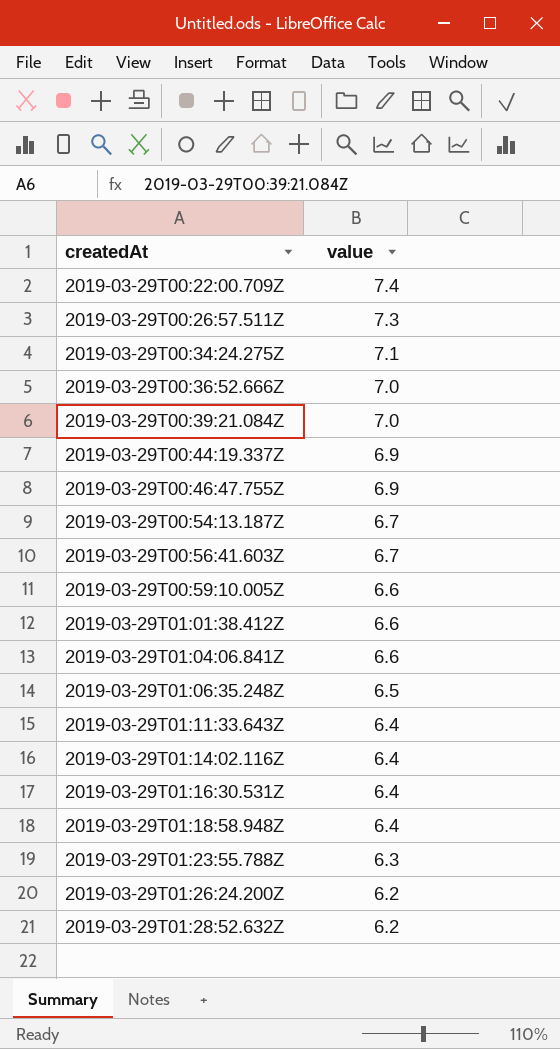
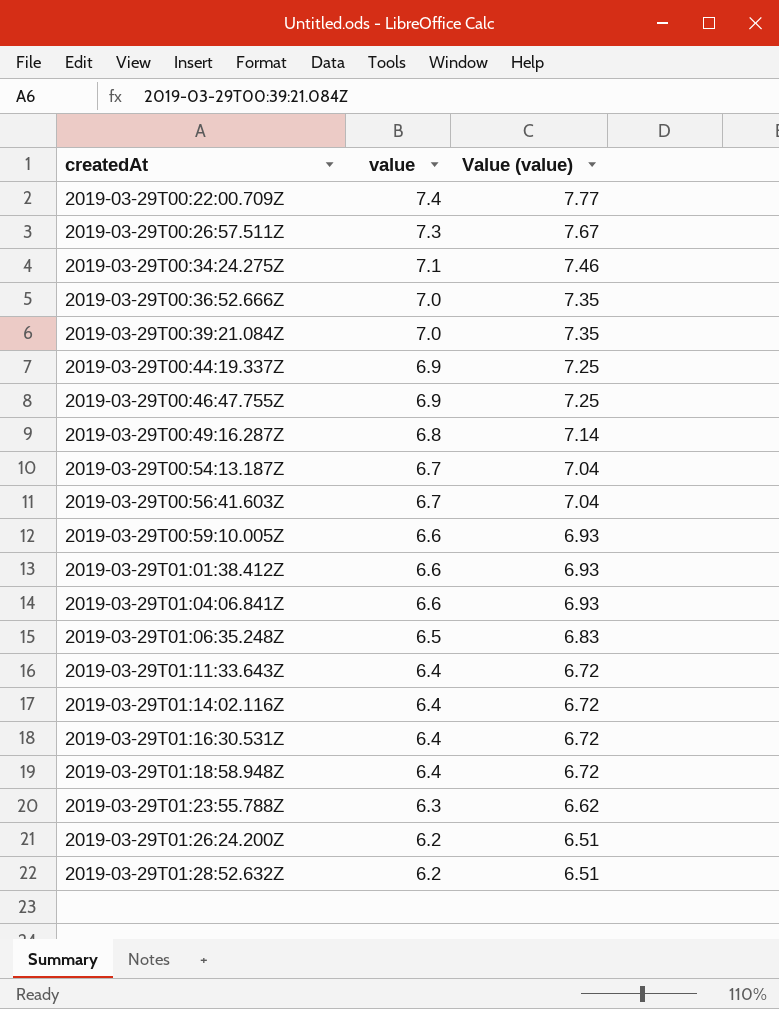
column Value (value) | formula: none -> [value] * 1.05
row 2019-03-29T00:49:16.287Z: none -> 6.8 | 7.14

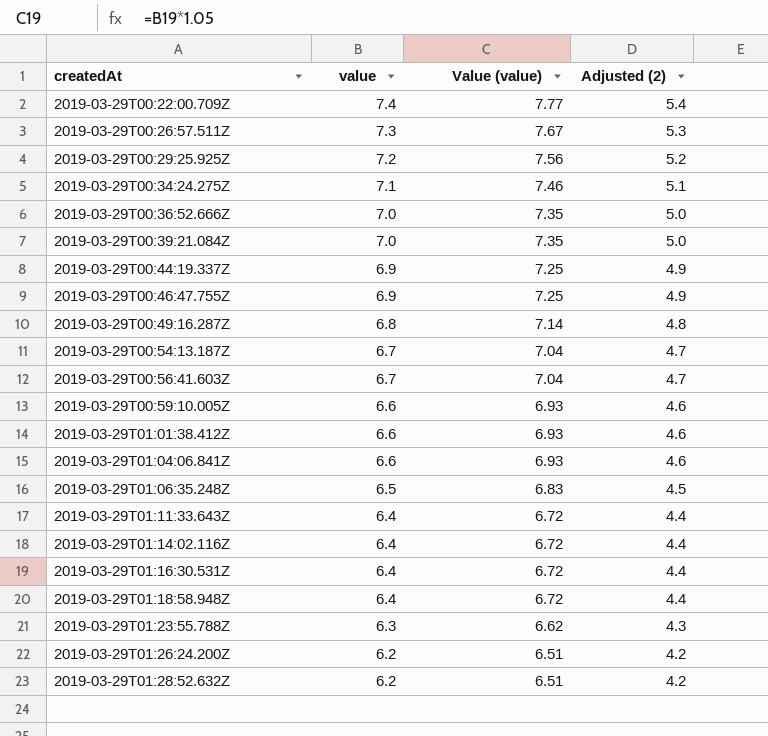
column Adjusted (2) | formula: none -> [value] - 2
row 2019-03-29T00:29:25.925Z: none -> 7.2 | 7.56 | 5.2

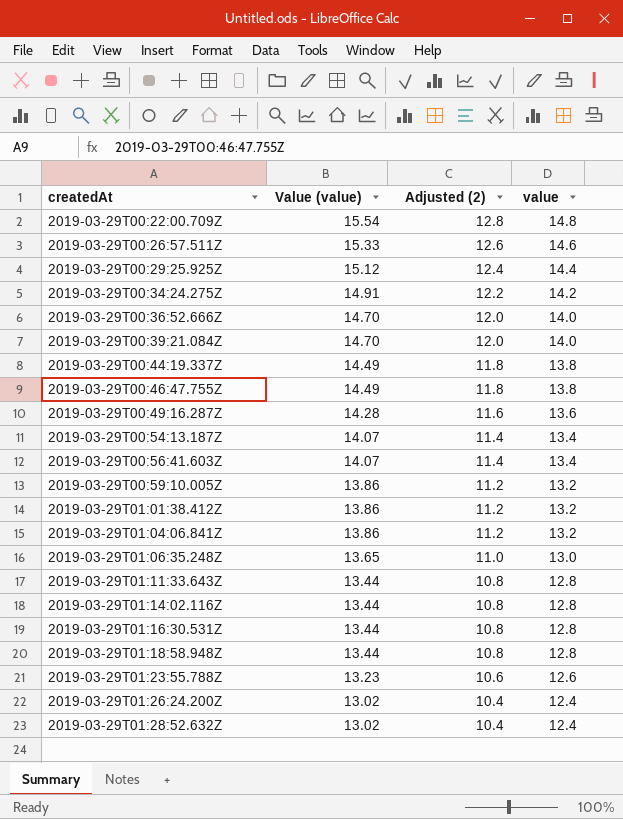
column value | position: 2 -> 4
2019-03-29T00:22:00.709Z | Value (value): 7.77 -> 15.54
2019-03-29T00:22:00.709Z | Adjusted (2): 5.4 -> 12.8
2019-03-29T00:22:00.709Z | value: 7.4 -> 14.8
2019-03-29T00:26:57.511Z | Value (value): 7.67 -> 15.33
2019-03-29T00:26:57.511Z | Adjusted (2): 5.3 -> 12.6
2019-03-29T00:26:57.511Z | value: 7.3 -> 14.6
2019-03-29T00:29:25.925Z | Value (value): 7.56 -> 15.12
2019-03-29T00:29:25.925Z | Adjusted (2): 5.2 -> 12.4
2019-03-29T00:29:25.925Z | value: 7.2 -> 14.4
2019-03-29T00:34:24.275Z | Value (value): 7.46 -> 14.91
2019-03-29T00:34:24.275Z | Adjusted (2): 5.1 -> 12.2
2019-03-29T00:34:24.275Z | value: 7.1 -> 14.2
2019-03-29T00:36:52.666Z | Value (value): 7.35 -> 14.70
2019-03-29T00:36:52.666Z | Adjusted (2): 5.0 -> 12.0
2019-03-29T00:36:52.666Z | value: 7.0 -> 14.0
2019-03-29T00:39:21.084Z | Value (value): 7.35 -> 14.70
2019-03-29T00:39:21.084Z | Adjusted (2): 5.0 -> 12.0
2019-03-29T00:39:21.084Z | value: 7.0 -> 14.0
2019-03-29T00:44:19.337Z | Value (value): 7.25 -> 14.49
2019-03-29T00:44:19.337Z | Adjusted (2): 4.9 -> 11.8
2019-03-29T00:44:19.337Z | value: 6.9 -> 13.8
2019-03-29T00:46:47.755Z | Value (value): 7.25 -> 14.49
2019-03-29T00:46:47.755Z | Adjusted (2): 4.9 -> 11.8
2019-03-29T00:46:47.755Z | value: 6.9 -> 13.8
2019-03-29T00:49:16.287Z | Value (value): 7.14 -> 14.28
2019-03-29T00:49:16.287Z | Adjusted (2): 4.8 -> 11.6
2019-03-29T00:49:16.287Z | value: 6.8 -> 13.6
2019-03-29T00:54:13.187Z | Value (value): 7.04 -> 14.07
2019-03-29T00:54:13.187Z | Adjusted (2): 4.7 -> 11.4
2019-03-29T00:54:13.187Z | value: 6.7 -> 13.4
2019-03-29T00:56:41.603Z | Value (value): 7.04 -> 14.07
2019-03-29T00:56:41.603Z | Adjusted (2): 4.7 -> 11.4
2019-03-29T00:56:41.603Z | value: 6.7 -> 13.4
2019-03-29T00:59:10.005Z | Value (value): 6.93 -> 13.86
2019-03-29T00:59:10.005Z | Adjusted (2): 4.6 -> 11.2
2019-03-29T00:59:10.005Z | value: 6.6 -> 13.2
2019-03-29T01:01:38.412Z | Value (value): 6.93 -> 13.86
2019-03-29T01:01:38.412Z | Adjusted (2): 4.6 -> 11.2
2019-03-29T01:01:38.412Z | value: 6.6 -> 13.2
2019-03-29T01:04:06.841Z | Value (value): 6.93 -> 13.86
2019-03-29T01:04:06.841Z | Adjusted (2): 4.6 -> 11.2
2019-03-29T01:04:06.841Z | value: 6.6 -> 13.2
2019-03-29T01:06:35.248Z | Value (value): 6.83 -> 13.65
2019-03-29T01:06:35.248Z | Adjusted (2): 4.5 -> 11.0
2019-03-29T01:06:35.248Z | value: 6.5 -> 13.0
2019-03-29T01:11:33.643Z | Value (value): 6.72 -> 13.44
2019-03-29T01:11:33.643Z | Adjusted (2): 4.4 -> 10.8
2019-03-29T01:11:33.643Z | value: 6.4 -> 12.8
2019-03-29T01:14:02.116Z | Value (value): 6.72 -> 13.44
2019-03-29T01:14:02.116Z | Adjusted (2): 4.4 -> 10.8
2019-03-29T01:14:02.116Z | value: 6.4 -> 12.8
2019-03-29T01:16:30.531Z | Value (value): 6.72 -> 13.44
2019-03-29T01:16:30.531Z | Adjusted (2): 4.4 -> 10.8
2019-03-29T01:16:30.531Z | value: 6.4 -> 12.8
2019-03-29T01:18:58.948Z | Value (value): 6.72 -> 13.44
2019-03-29T01:18:58.948Z | Adjusted (2): 4.4 -> 10.8
2019-03-29T01:18:58.948Z | value: 6.4 -> 12.8
2019-03-29T01:23:55.788Z | Value (value): 6.62 -> 13.23
2019-03-29T01:23:55.788Z | Adjusted (2): 4.3 -> 10.6
2019-03-29T01:23:55.788Z | value: 6.3 -> 12.6
2019-03-29T01:26:24.200Z | Value (value): 6.51 -> 13.02
2019-03-29T01:26:24.200Z | Adjusted (2): 4.2 -> 10.4
2019-03-29T01:26:24.200Z | value: 6.2 -> 12.4
2019-03-29T01:28:52.632Z | Value (value): 6.51 -> 13.02
2019-03-29T01:28:52.632Z | Adjusted (2): 4.2 -> 10.4
2019-03-29T01:28:52.632Z | value: 6.2 -> 12.4

